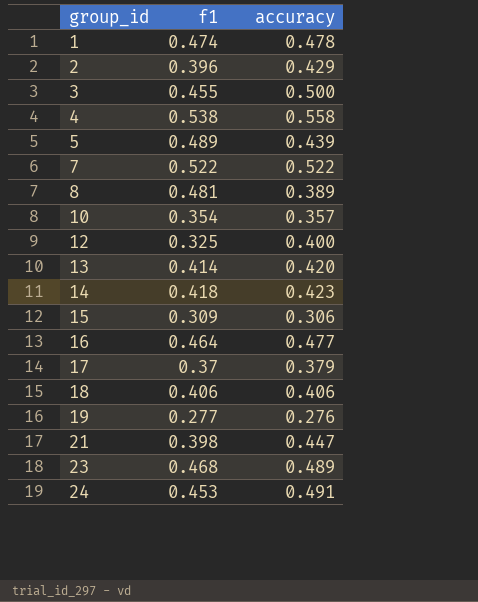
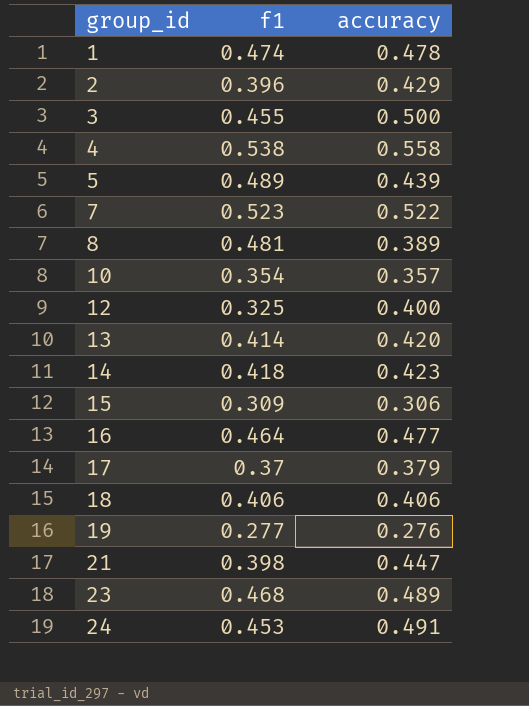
7 | f1: 0.522 -> 0.523

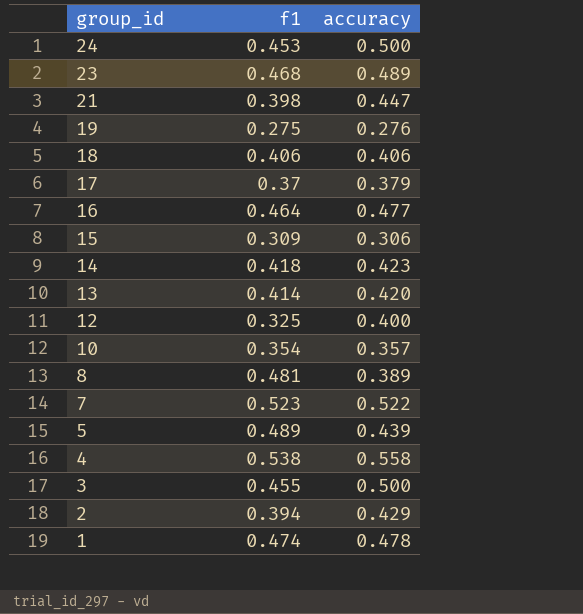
row order: group_id ascending -> group_id descending
24 | accuracy: 0.491 -> 0.500
19 | f1: 0.277 -> 0.275
2 | f1: 0.396 -> 0.394

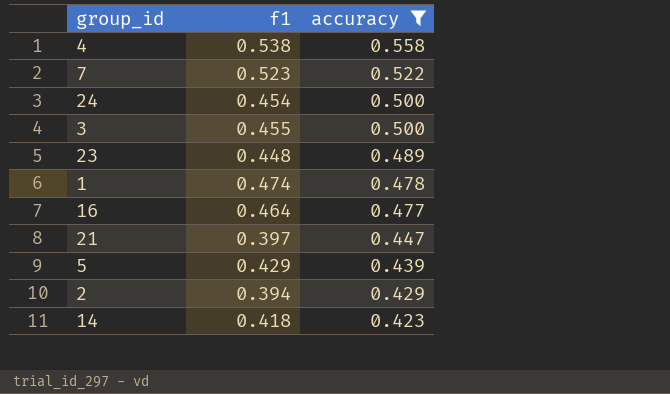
filter: none -> accuracy >= 0.423
row order: group_id descending -> accuracy descending
24 | f1: 0.453 -> 0.454
23 | f1: 0.468 -> 0.448
21 | f1: 0.398 -> 0.397
5 | f1: 0.489 -> 0.429

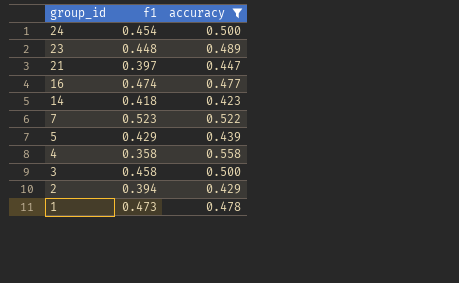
row order: accuracy descending -> group_id descending
16 | f1: 0.464 -> 0.474
4 | f1: 0.538 -> 0.358
3 | f1: 0.455 -> 0.458
1 | f1: 0.474 -> 0.473

